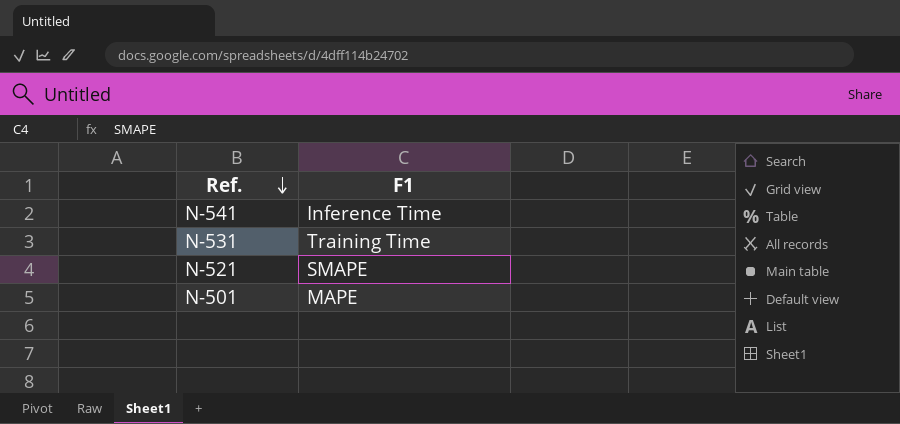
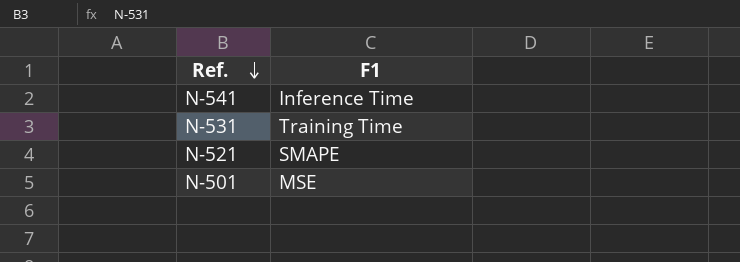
N-501 | F1: MAPE -> MSE

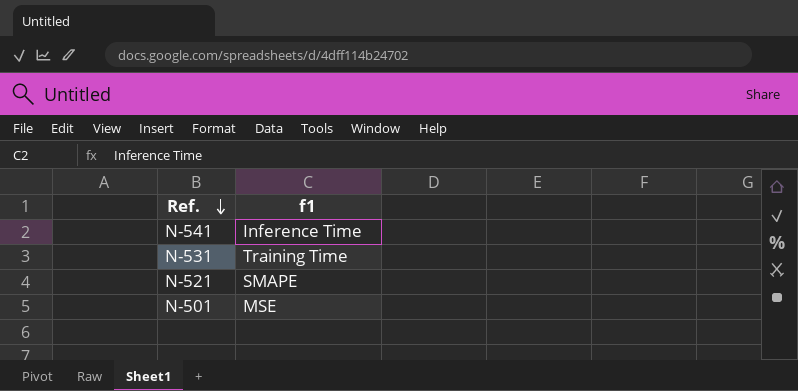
column name: F1 -> f1

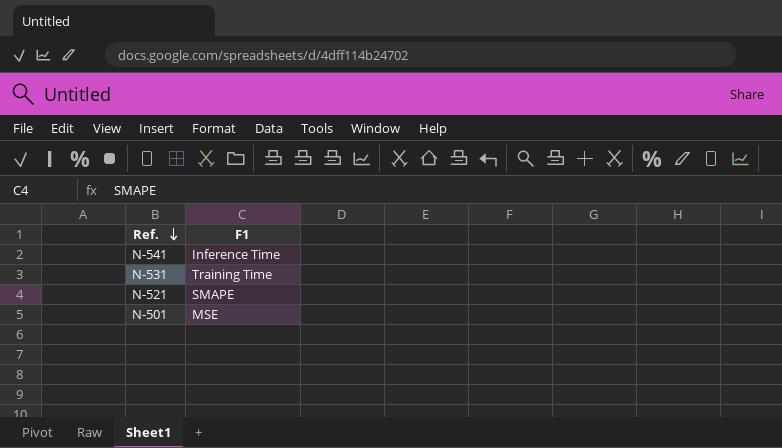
column name: f1 -> F1

